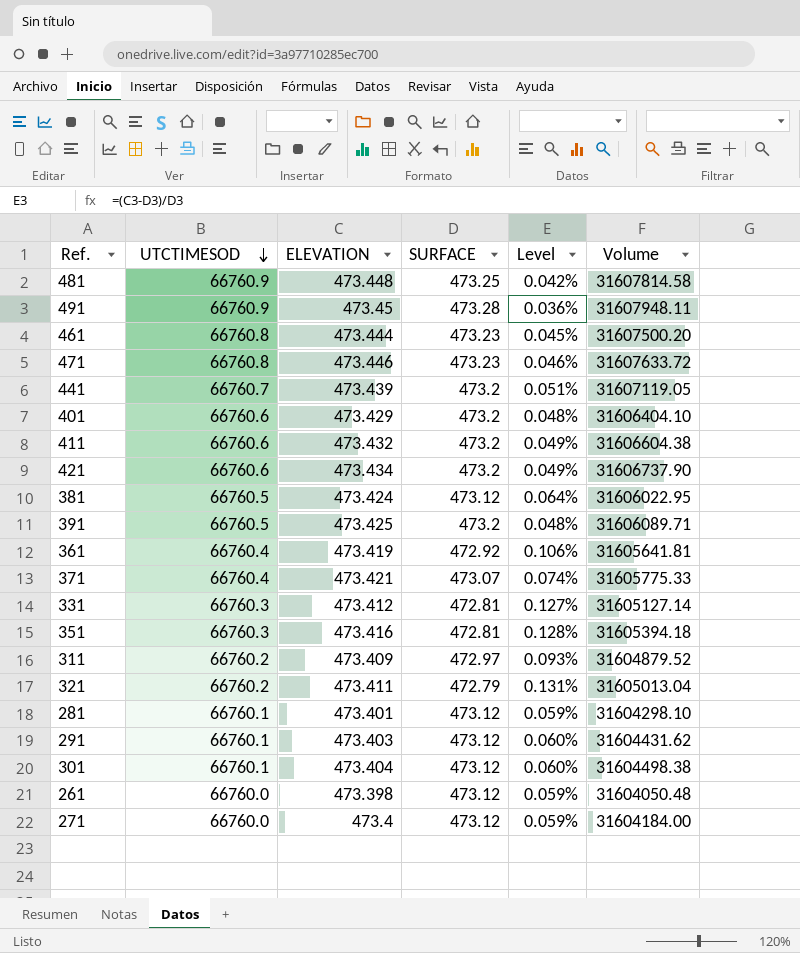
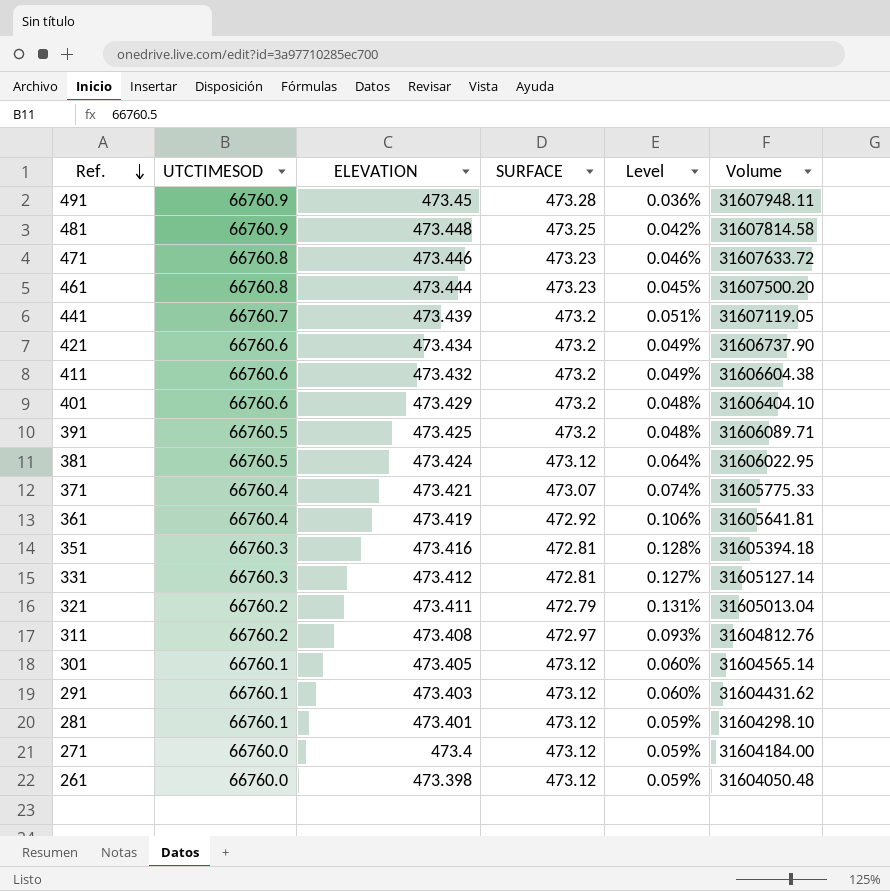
row order: UTCTIMESOD descending -> Ref. descending
311 | ELEVATION: 473.409 -> 473.408
311 | Volume: 31604879.52 -> 31604812.76
301 | ELEVATION: 473.404 -> 473.405
301 | Volume: 31604498.38 -> 31604565.14

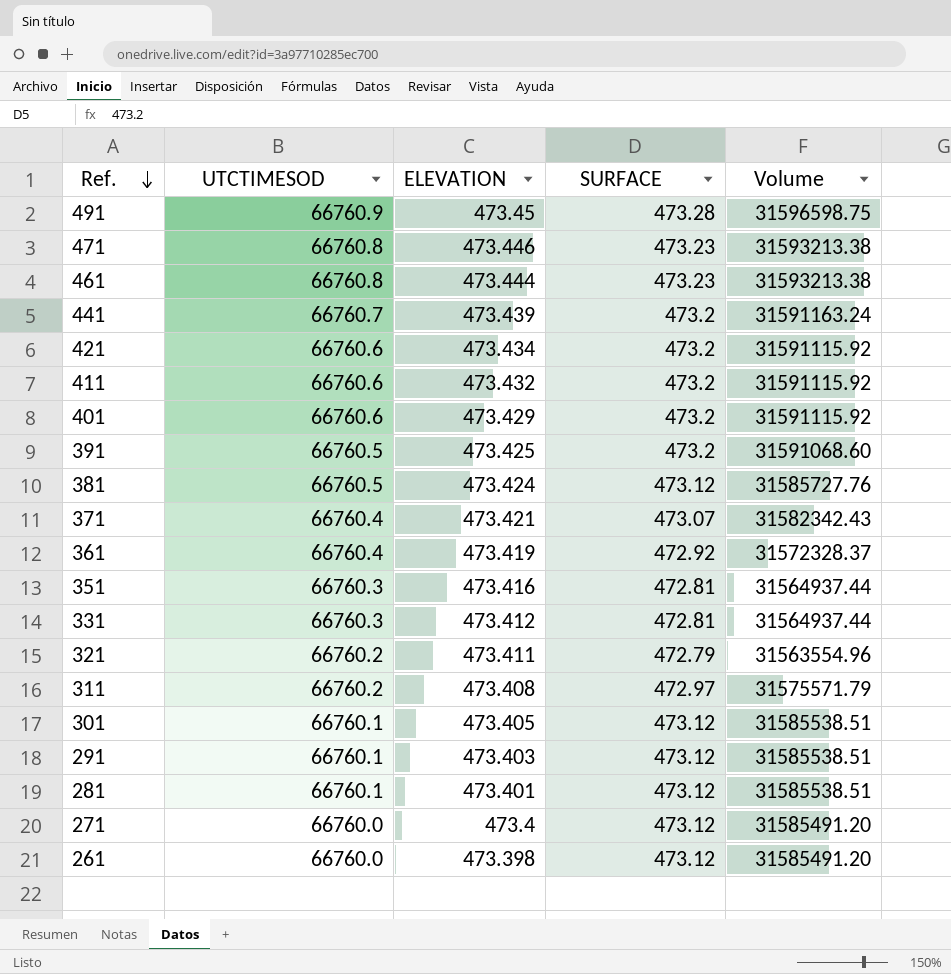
column Level | formula: ([ELEVATION] - [SURFACE]) / [SURFACE] -> none
column Volume | formula: [UTCTIMESOD] * [ELEVATION] -> [UTCTIMESOD] * [SURFACE]
row 481: 66760.9 | 473.448 | 473.25 | 0.042% | 31607814.58 -> none

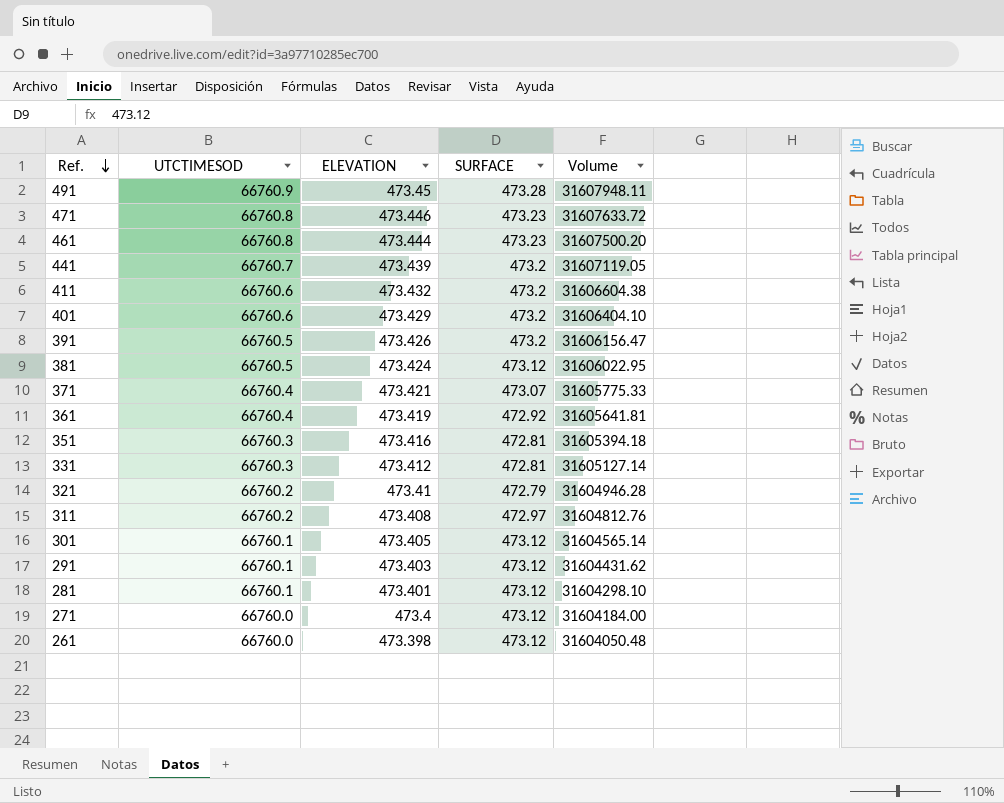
column Volume | formula: [UTCTIMESOD] * [SURFACE] -> [UTCTIMESOD] * [ELEVATION]
row 421: 66760.6 | 473.434 | 473.2 | 31591115.92 -> none
391 | ELEVATION: 473.425 -> 473.426
321 | ELEVATION: 473.411 -> 473.41

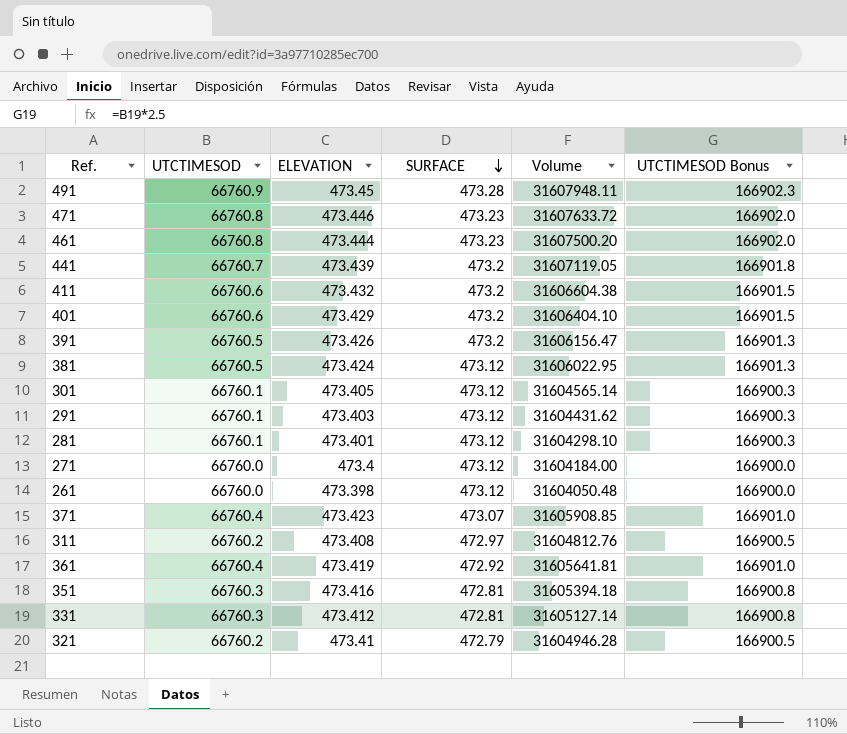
row order: Ref. descending -> SURFACE descending
column UTCTIMESOD Bonus | formula: none -> [UTCTIMESOD] * 2.5
371 | ELEVATION: 473.421 -> 473.423
371 | Volume: 31605775.33 -> 31605908.85

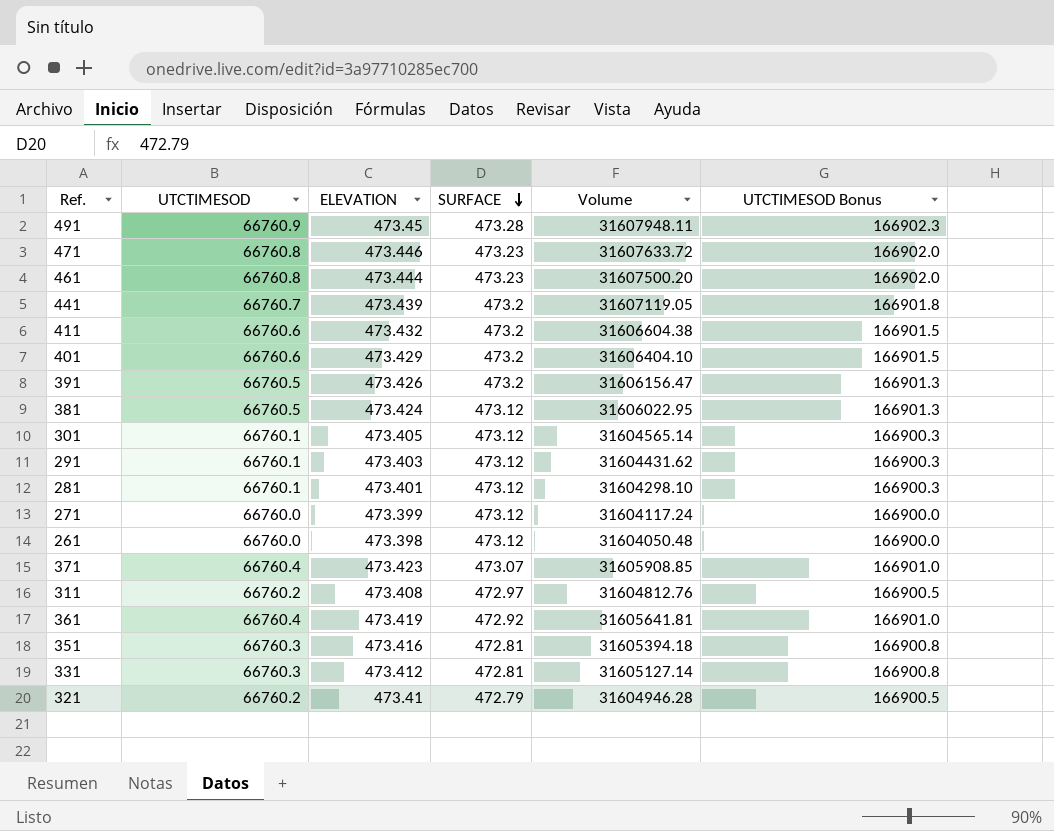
271 | ELEVATION: 473.4 -> 473.399
271 | Volume: 31604184.00 -> 31604117.24

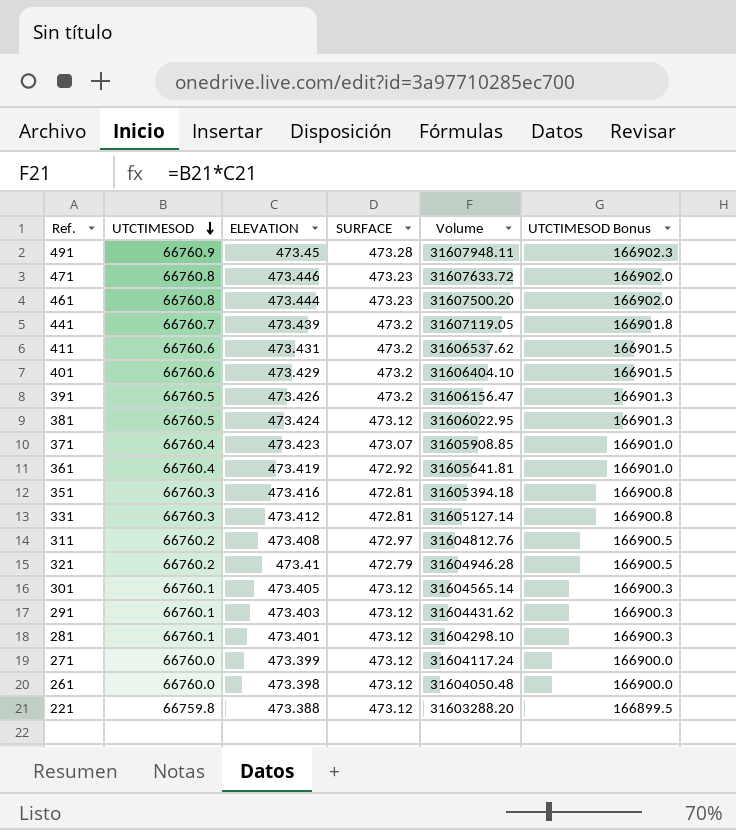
row order: SURFACE descending -> UTCTIMESOD descending
411 | ELEVATION: 473.432 -> 473.431
411 | Volume: 31606604.38 -> 31606537.62
row 221: none -> 66759.8 | 473.388 | 473.12 | 31603288.20 | 166899.5

